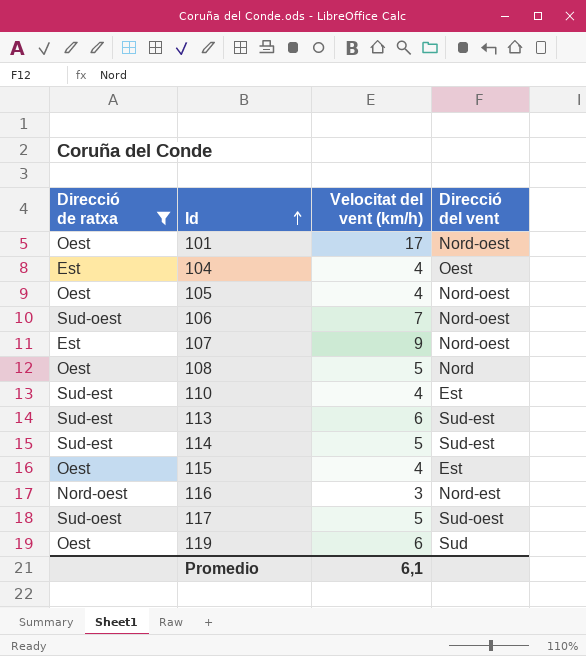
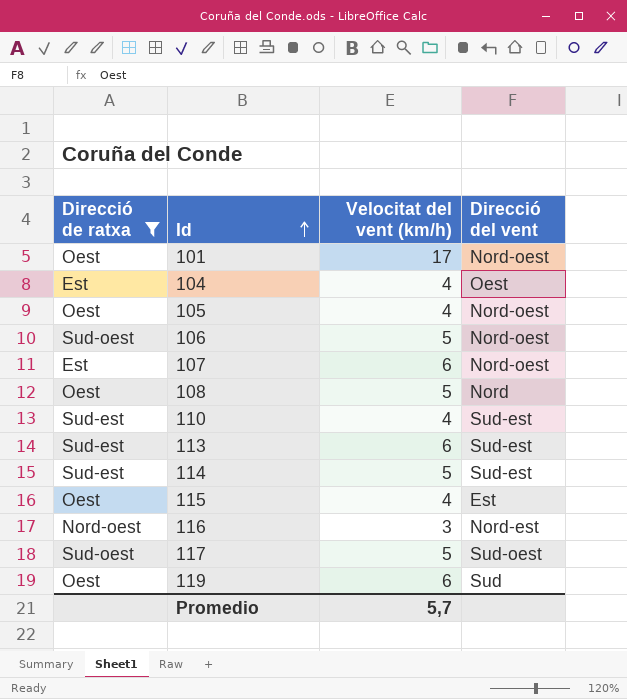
106 | Velocitat del vent (km/h): 7 -> 5
107 | Velocitat del vent (km/h): 9 -> 6
110 | Direcció del vent: Est -> Sud-est
Promedio | Velocitat del vent (km/h): 6,1 -> 5,7

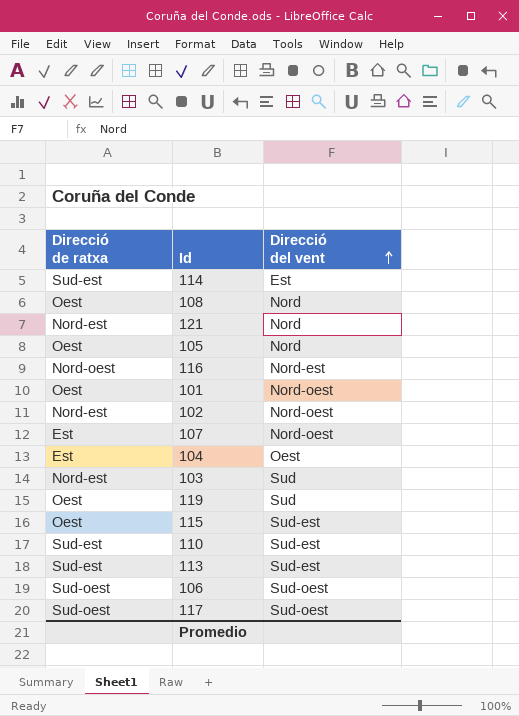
filter: Direcció de ratxa != Nord-est -> none
row order: Id ascending -> Direcció del vent ascending
column Velocitat del vent (km/h) | position: 3 -> none
114 | Direcció del vent: Sud-est -> Est
105 | Direcció del vent: Nord-oest -> Nord
115 | Direcció del vent: Est -> Sud-est
106 | Direcció del vent: Nord-oest -> Sud-oest

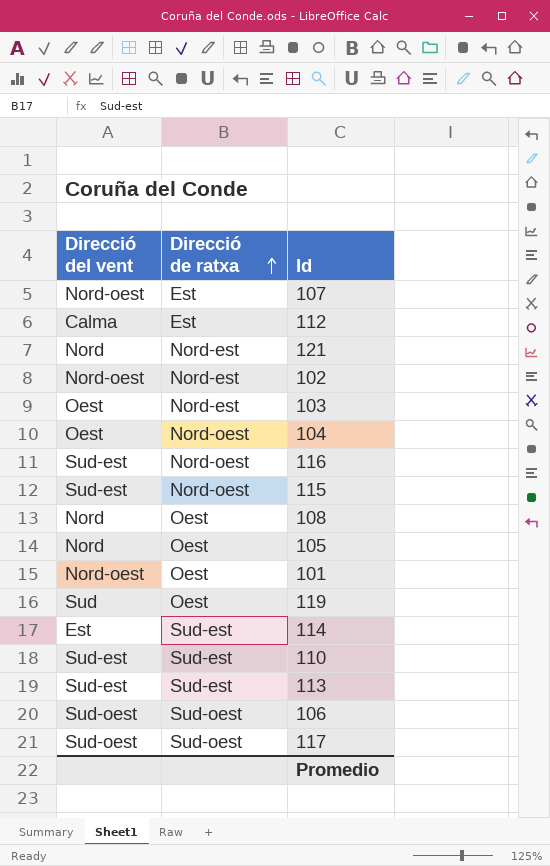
row order: Direcció del vent ascending -> Direcció de ratxa ascending
column Direcció del vent | position: 3 -> 1
row 112: none -> Calma | Est
103 | Direcció del vent: Sud -> Oest
104 | Direcció de ratxa: Est -> Nord-oest
116 | Direcció del vent: Nord-est -> Sud-est
115 | Direcció de ratxa: Oest -> Nord-oest

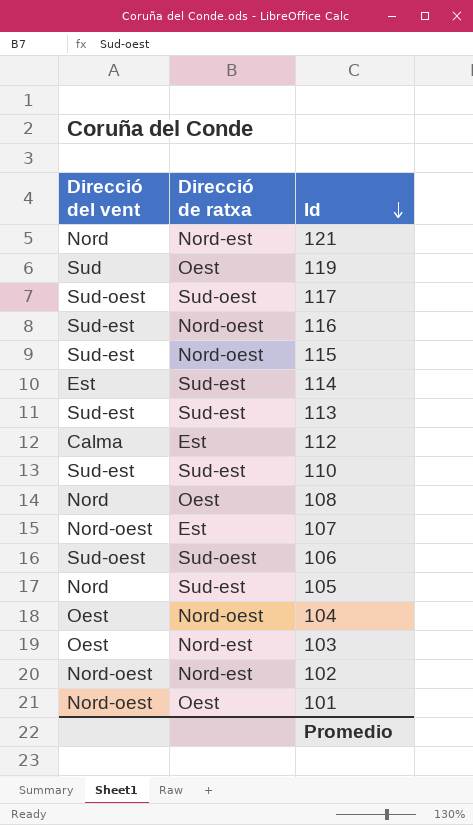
row order: Direcció de ratxa ascending -> Id descending
105 | Direcció de ratxa: Oest -> Sud-est

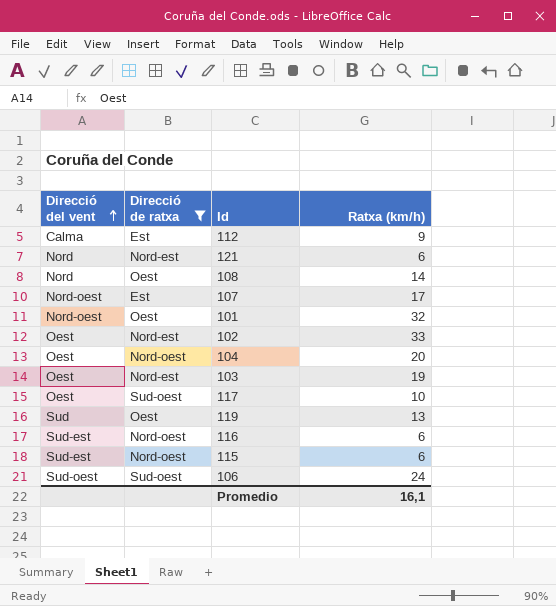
filter: none -> Direcció de ratxa != Sud-est
row order: Id descending -> Direcció del vent ascending
column Ratxa (km/h) | position: none -> 4
102 | Direcció del vent: Nord-oest -> Oest
117 | Direcció del vent: Sud-oest -> Oest

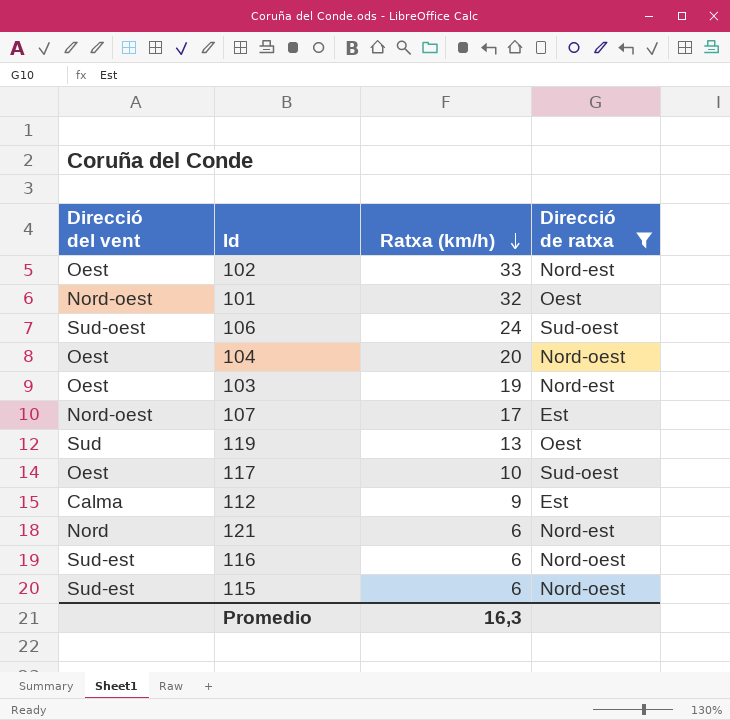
row order: Direcció del vent ascending -> Ratxa (km/h) descending
column Direcció de ratxa | position: 2 -> 4
row 108: Nord | Oest | 14 -> none
Promedio | Ratxa (km/h): 16,1 -> 16,3

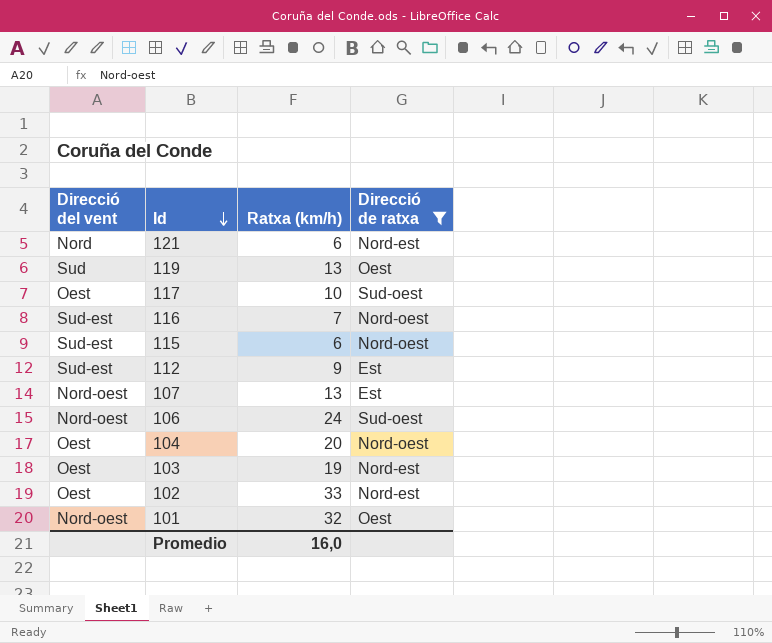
row order: Ratxa (km/h) descending -> Id descending
116 | Ratxa (km/h): 6 -> 7
112 | Direcció del vent: Calma -> Sud-est
107 | Ratxa (km/h): 17 -> 13
106 | Direcció del vent: Sud-oest -> Nord-oest
Promedio | Ratxa (km/h): 16,3 -> 16,0

